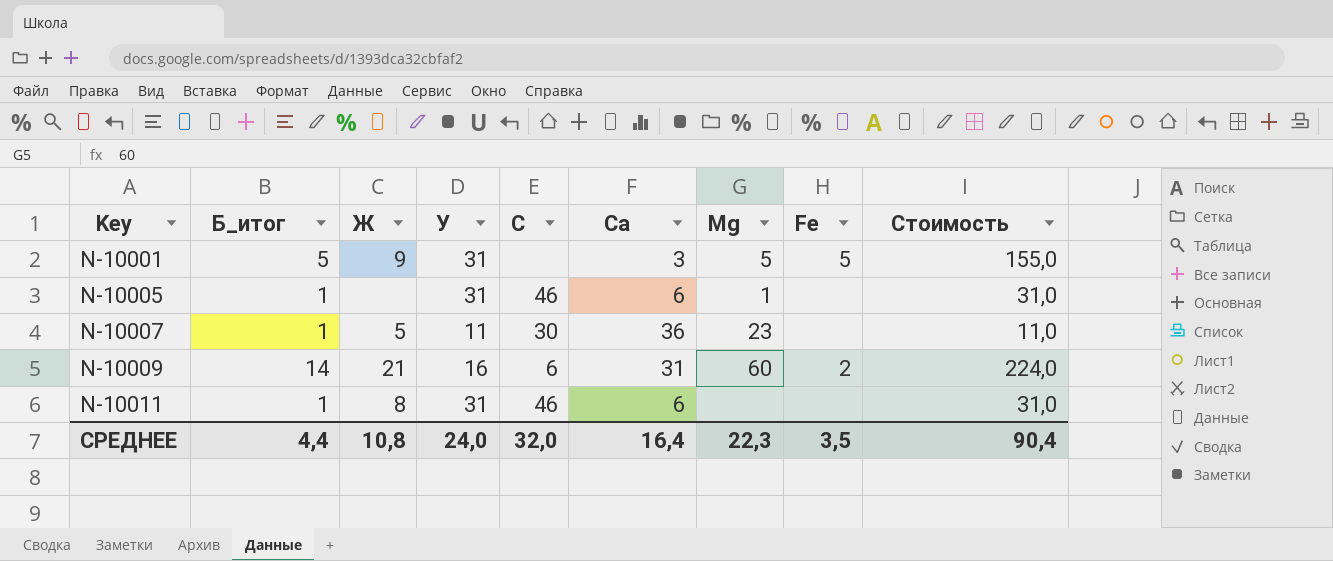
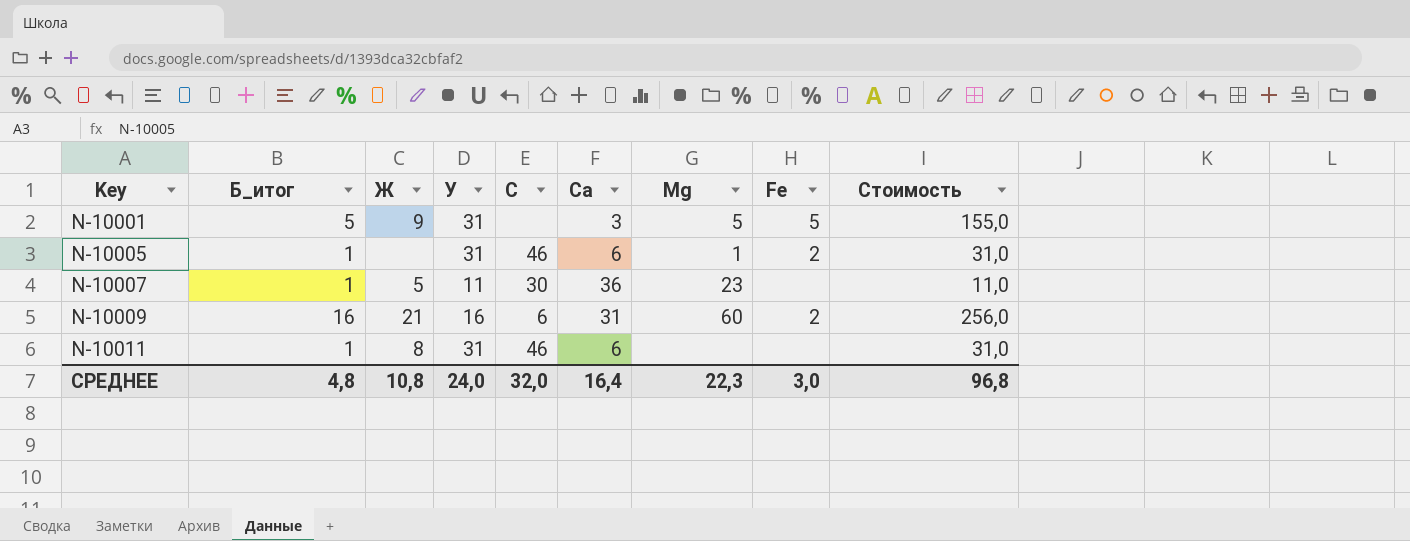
N-10005 | Fе: none -> 2
N-10009 | Б_итог: 14 -> 16
N-10009 | Стоимость: 224,0 -> 256,0
СРЕДНЕЕ | Б_итог: 4,4 -> 4,8
СРЕДНЕЕ | Fе: 3,5 -> 3,0
СРЕДНЕЕ | Стоимость: 90,4 -> 96,8

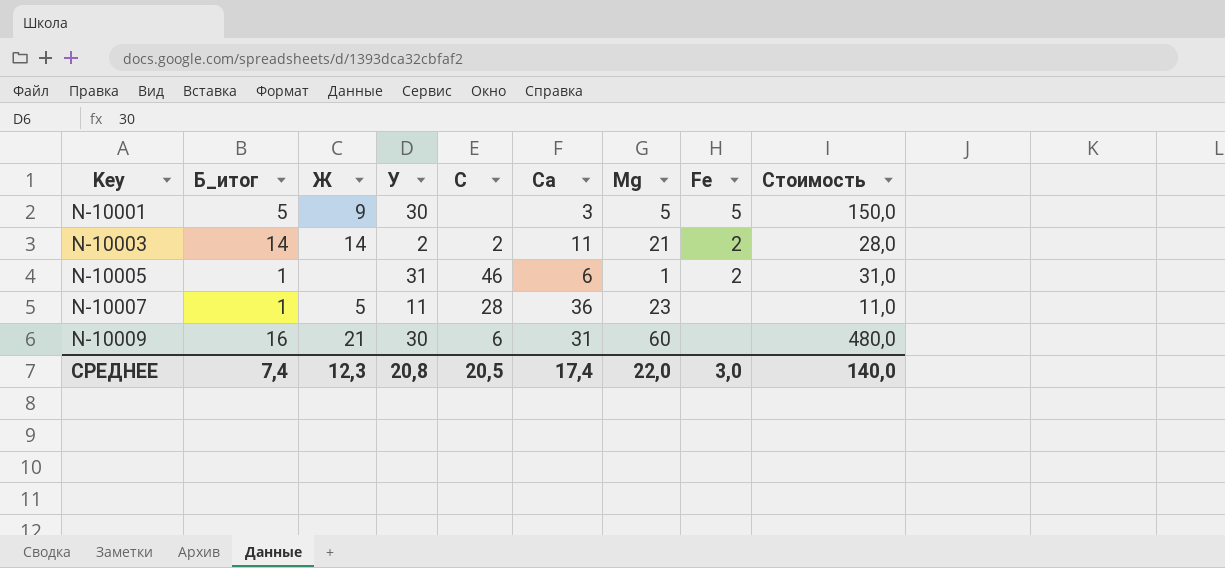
row N-10011: 1 | 8 | 31 | 46 | 6 | none | none | 31,0 -> none
N-10001 | У: 31 -> 30
N-10001 | Стоимость: 155,0 -> 150,0
row N-10003: none -> 14 | 14 | 2 | 2 | 11 | 21 | 2 | 28,0
N-10007 | С: 30 -> 28
N-10009 | У: 16 -> 30
N-10009 | Fе: 2 -> none
N-10009 | Стоимость: 256,0 -> 480,0
СРЕДНЕЕ | Б_итог: 4,8 -> 7,4
СРЕДНЕЕ | Ж: 10,8 -> 12,3
СРЕДНЕЕ | У: 24,0 -> 20,8
СРЕДНЕЕ | С: 32,0 -> 20,5
СРЕДНЕЕ | Са: 16,4 -> 17,4
СРЕДНЕЕ | Мg: 22,3 -> 22,0
СРЕДНЕЕ | Стоимость: 96,8 -> 140,0

